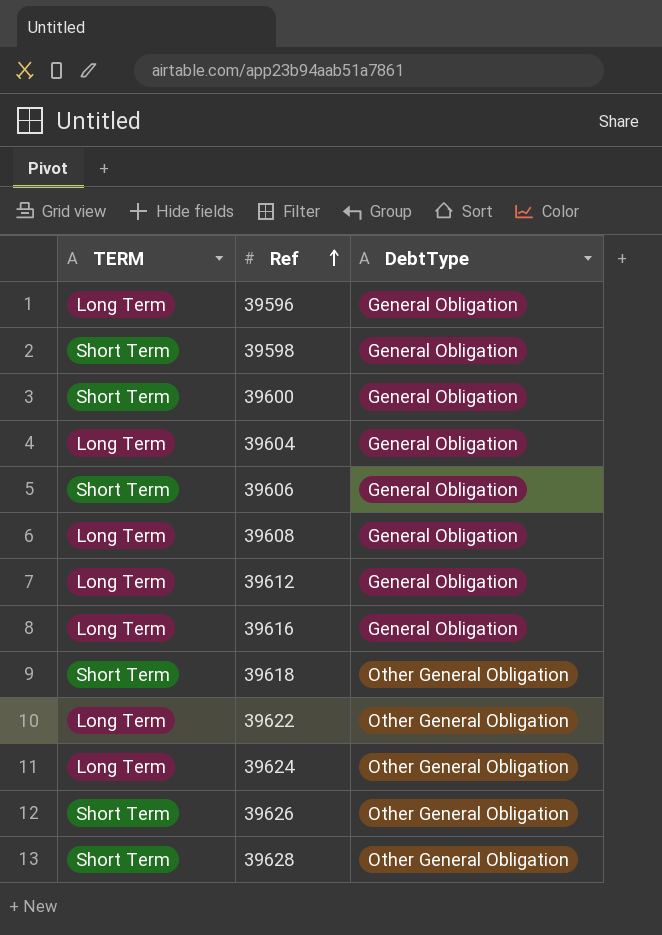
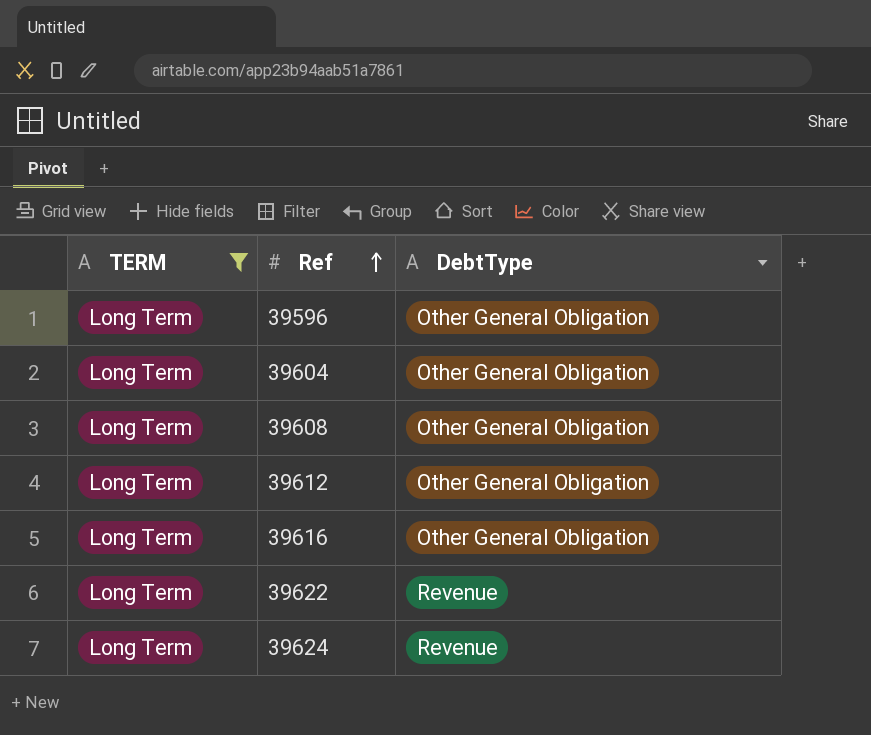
filter: none -> TERM = Long Term
39596 | DebtType: General Obligation -> Other General Obligation
39604 | DebtType: General Obligation -> Other General Obligation
39608 | DebtType: General Obligation -> Other General Obligation
39612 | DebtType: General Obligation -> Other General Obligation
39616 | DebtType: General Obligation -> Other General Obligation
39622 | DebtType: Other General Obligation -> Revenue
39624 | DebtType: Other General Obligation -> Revenue

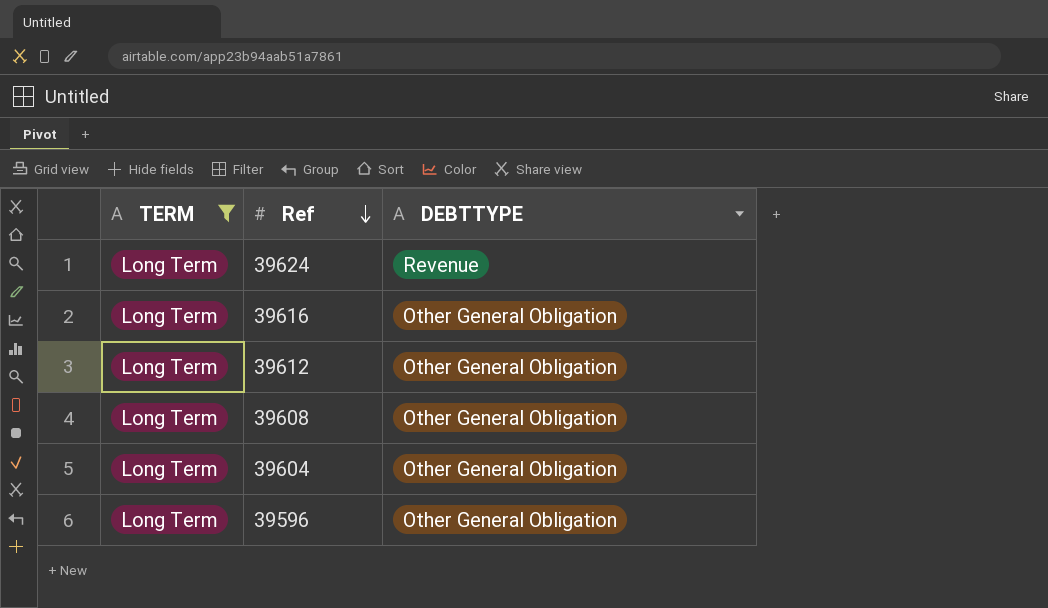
row order: Ref ascending -> Ref descending
column name: DebtType -> DEBTTYPE
row 39622: Long Term | Revenue -> none

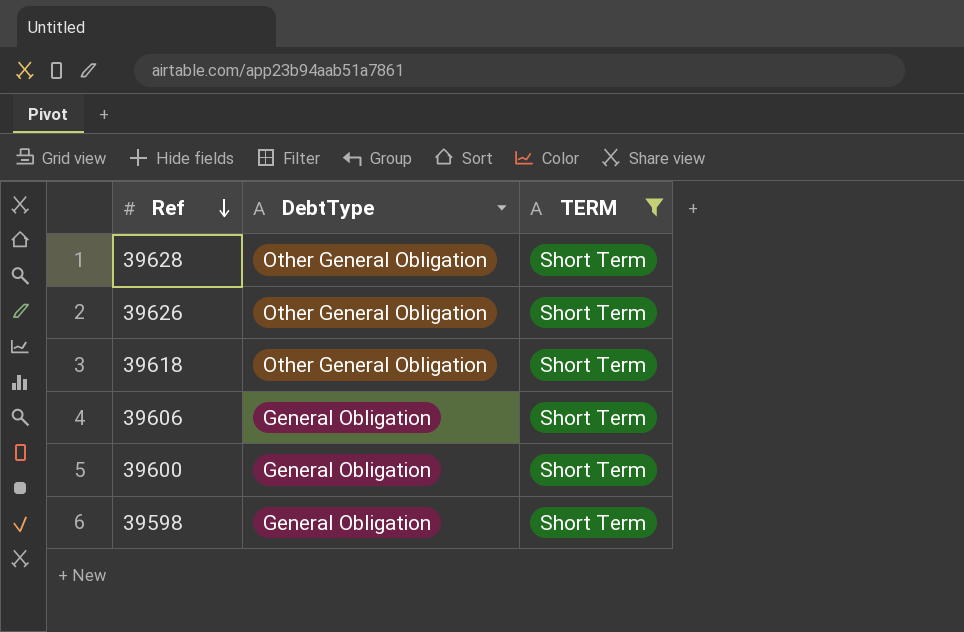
filter: TERM = Long Term -> TERM = Short Term
column name: DEBTTYPE -> DebtType
column TERM | position: 1 -> 3

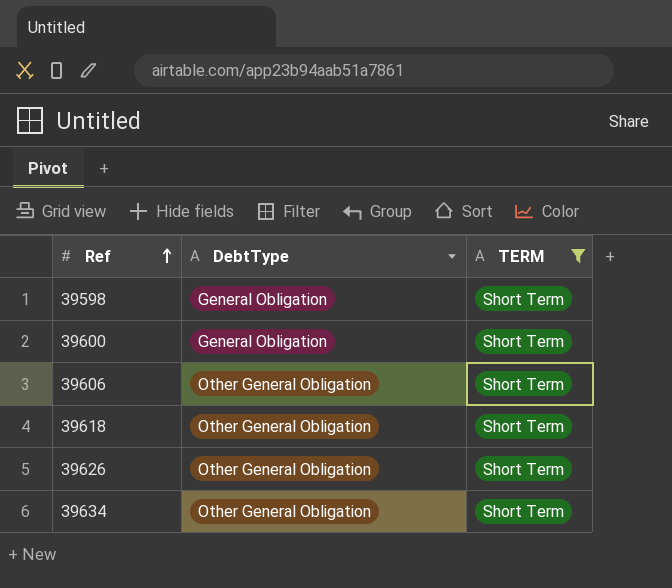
row order: Ref descending -> Ref ascending
row 39628: Other General Obligation | Short Term -> none
39606 | DebtType: General Obligation -> Other General Obligation
row 39634: none -> Other General Obligation | Short Term

